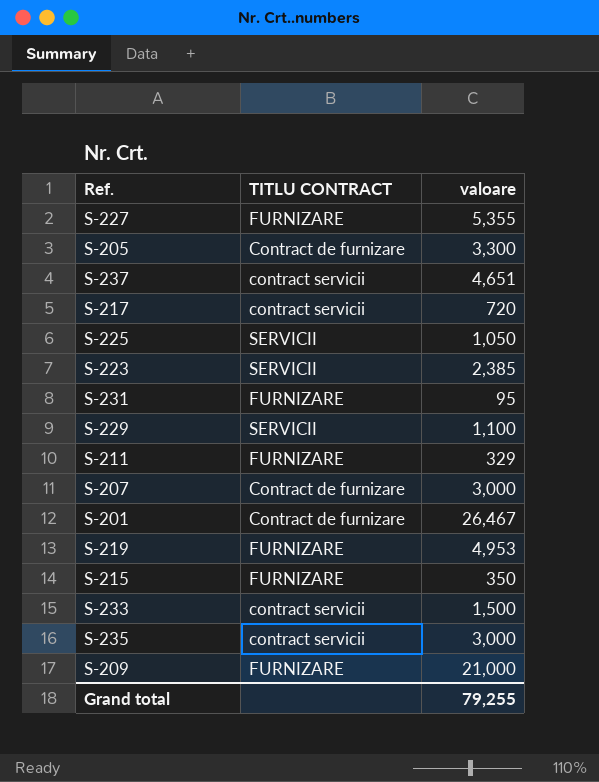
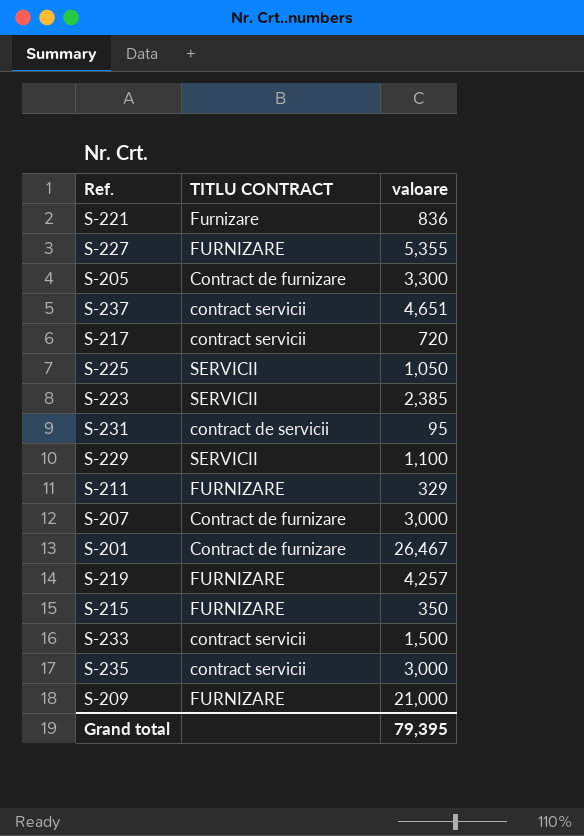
row S-221: none -> Furnizare | 836
S-231 | TITLU CONTRACT: FURNIZARE -> contract de servicii
S-219 | valoare: 4,953 -> 4,257
Grand total | valoare: 79,255 -> 79,395

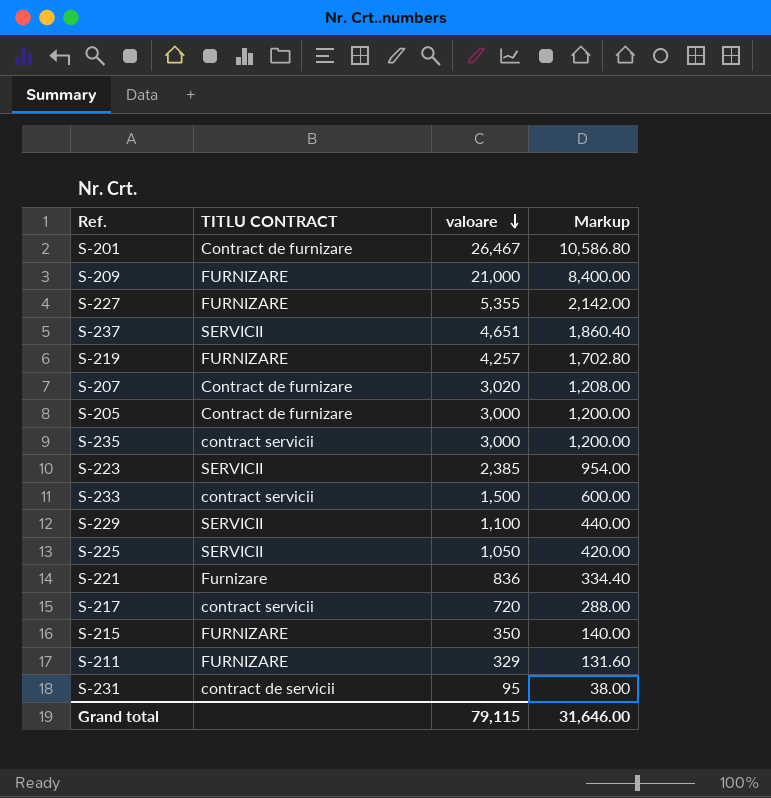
row order: none -> valoare descending
column Markup | formula: none -> [valoare] * 0.4
S-237 | TITLU CONTRACT: contract servicii -> SERVICII
S-207 | valoare: 3,000 -> 3,020
S-205 | valoare: 3,300 -> 3,000
Grand total | valoare: 79,395 -> 79,115

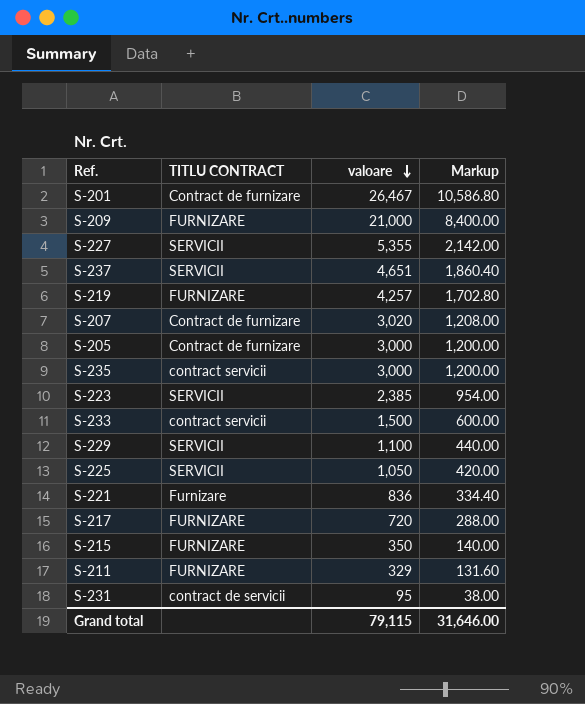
S-227 | TITLU CONTRACT: FURNIZARE -> SERVICII
S-217 | TITLU CONTRACT: contract servicii -> FURNIZARE

